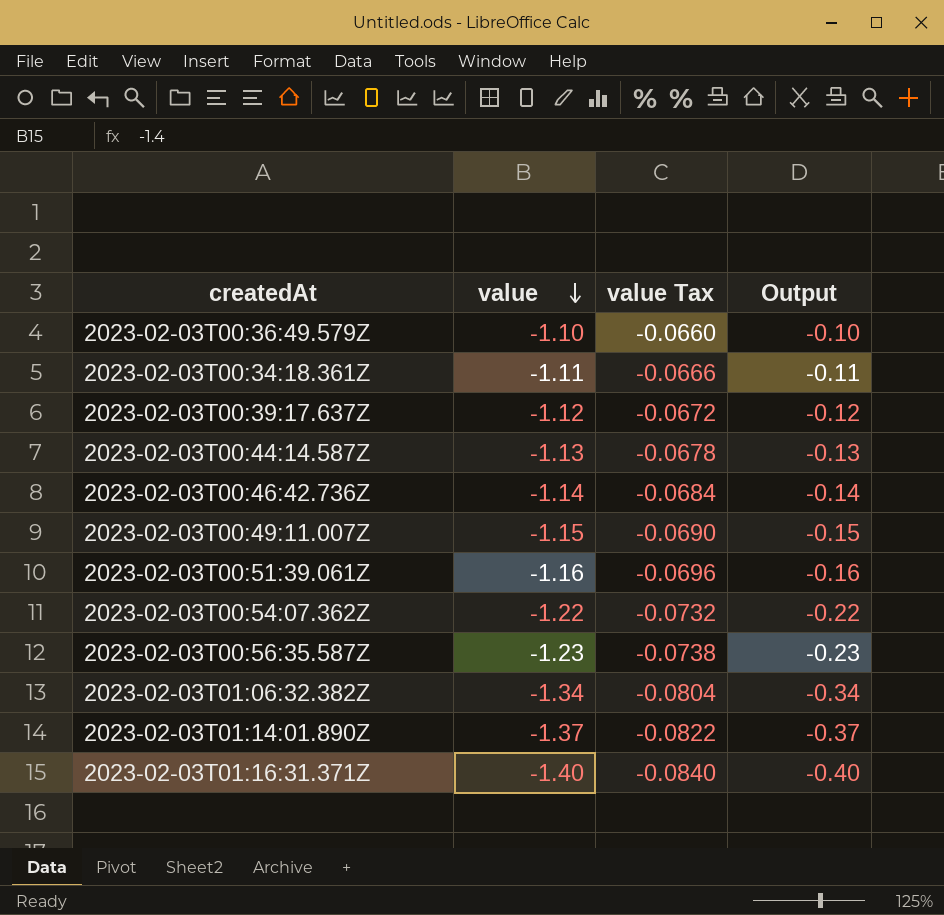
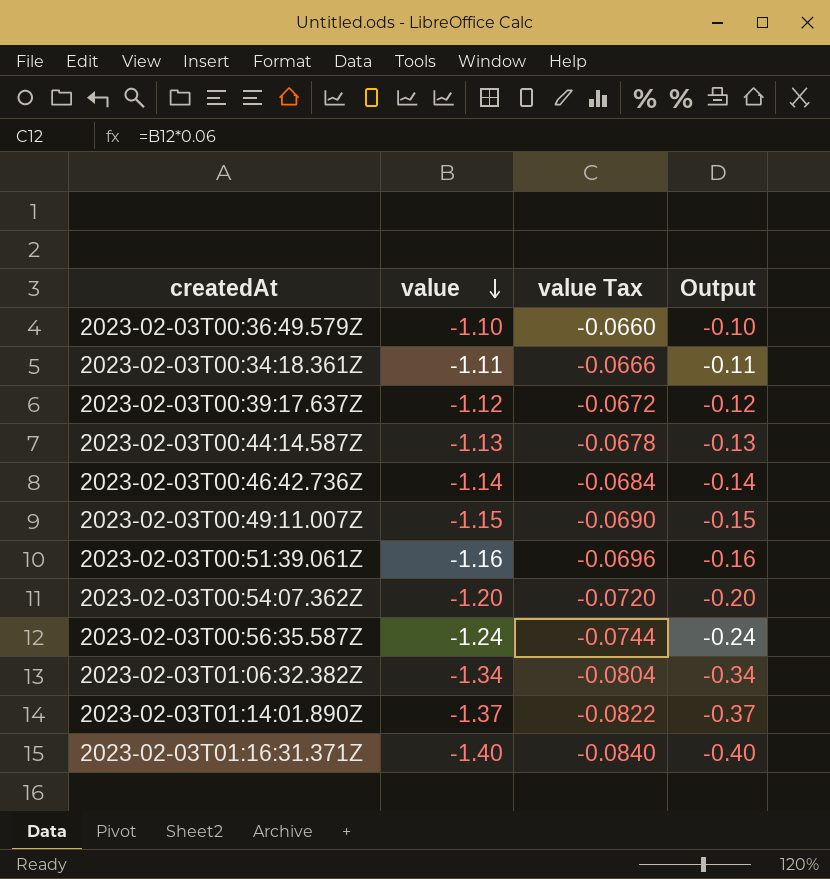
2023-02-03T00:54:07.362Z | value: -1.22 -> -1.20
2023-02-03T00:54:07.362Z | value Tax: -0.0732 -> -0.0720
2023-02-03T00:54:07.362Z | Output: -0.22 -> -0.20
2023-02-03T00:56:35.587Z | value: -1.23 -> -1.24
2023-02-03T00:56:35.587Z | value Tax: -0.0738 -> -0.0744
2023-02-03T00:56:35.587Z | Output: -0.23 -> -0.24

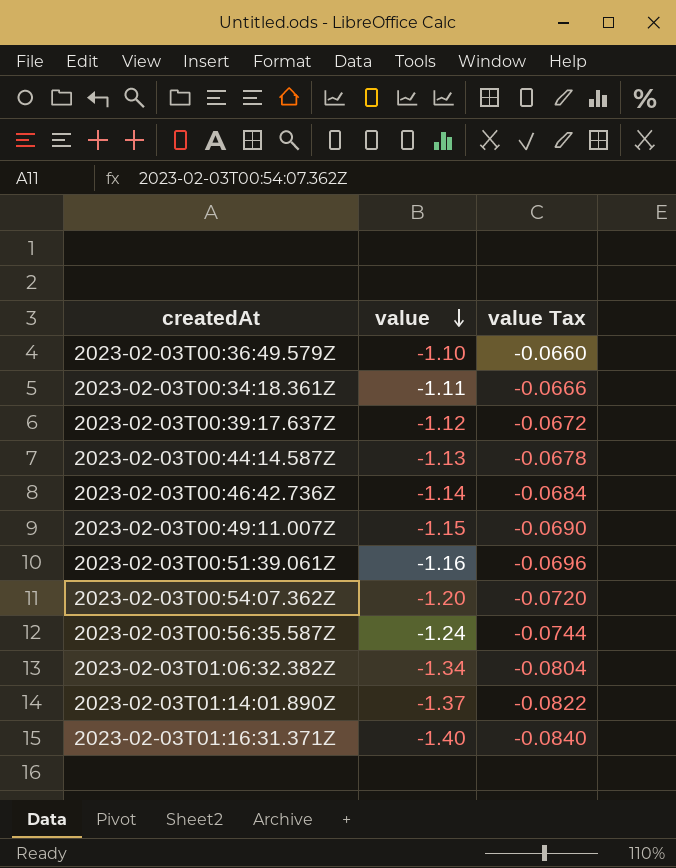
column Output | formula: [value] + 1 -> none

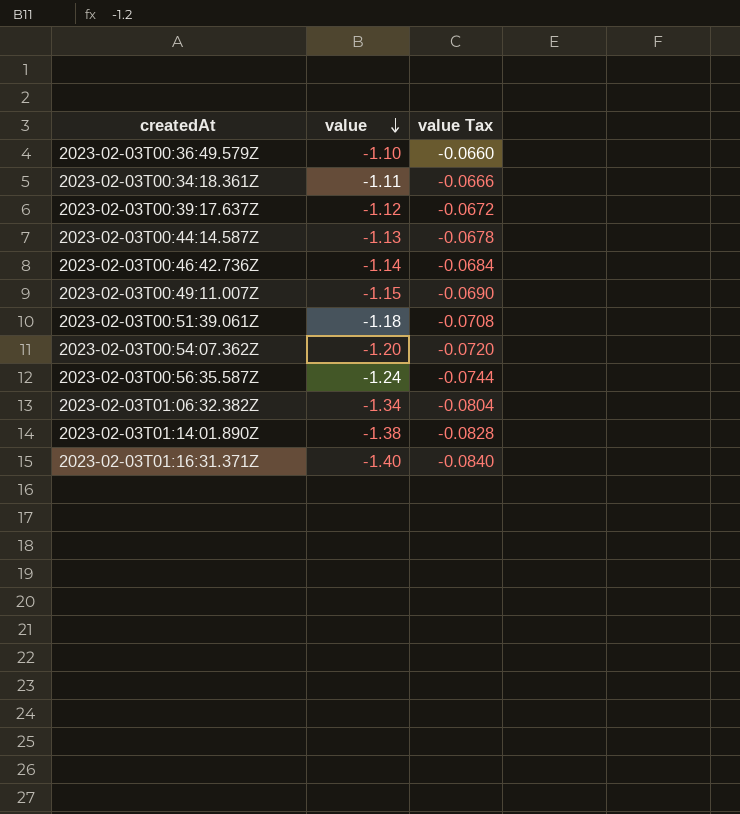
2023-02-03T00:51:39.061Z | value: -1.16 -> -1.18
2023-02-03T00:51:39.061Z | value Tax: -0.0696 -> -0.0708
2023-02-03T01:14:01.890Z | value: -1.37 -> -1.38
2023-02-03T01:14:01.890Z | value Tax: -0.0822 -> -0.0828

